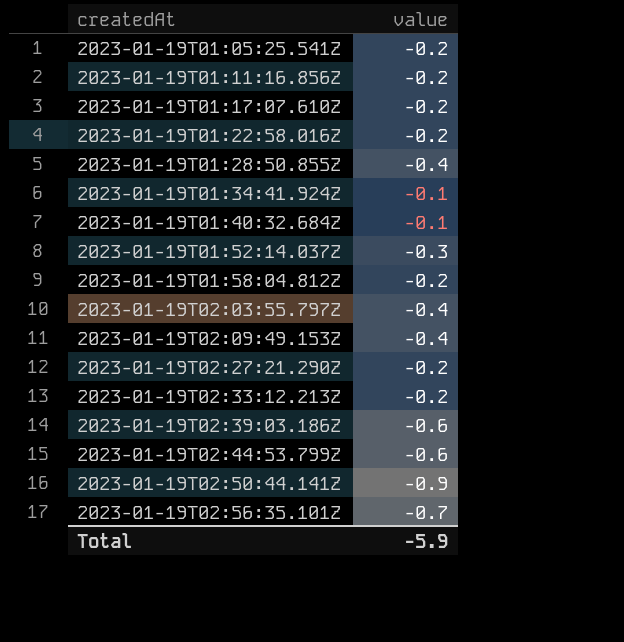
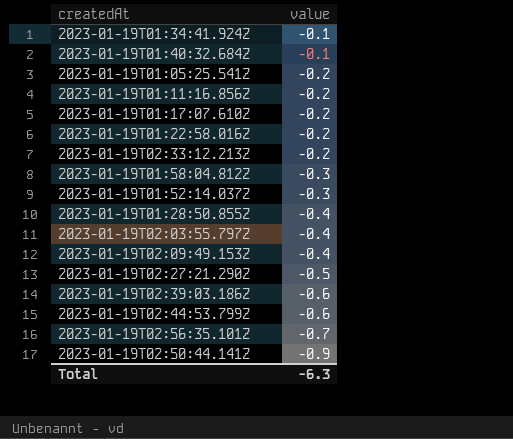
row order: createdAt ascending -> value descending
2023-01-19T01:58:04.812Z | value: -0.2 -> -0.3
2023-01-19T02:27:21.290Z | value: -0.2 -> -0.5
Total | value: -5.9 -> -6.3

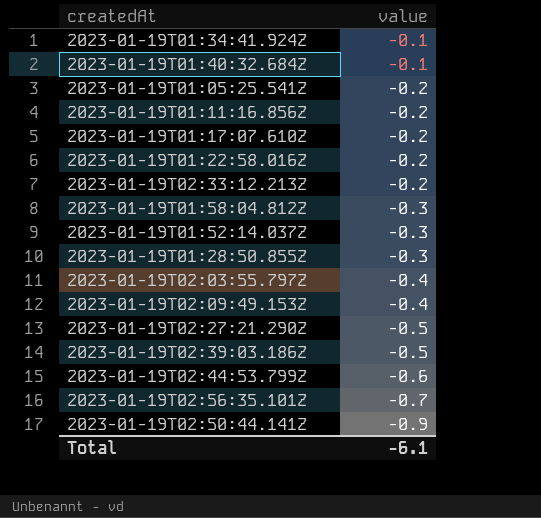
2023-01-19T01:28:50.855Z | value: -0.4 -> -0.3
2023-01-19T02:39:03.186Z | value: -0.6 -> -0.5
Total | value: -6.3 -> -6.1

